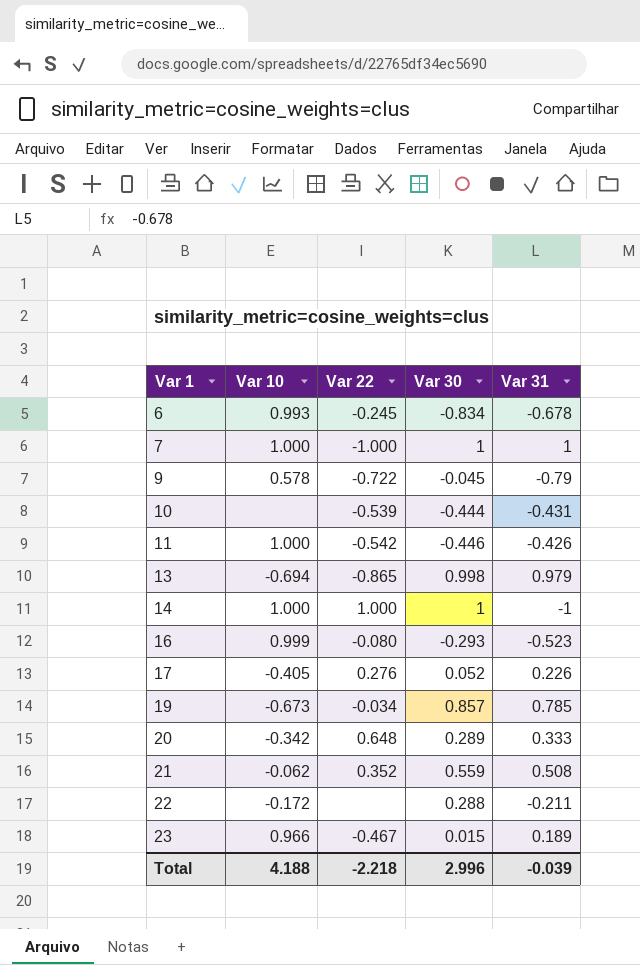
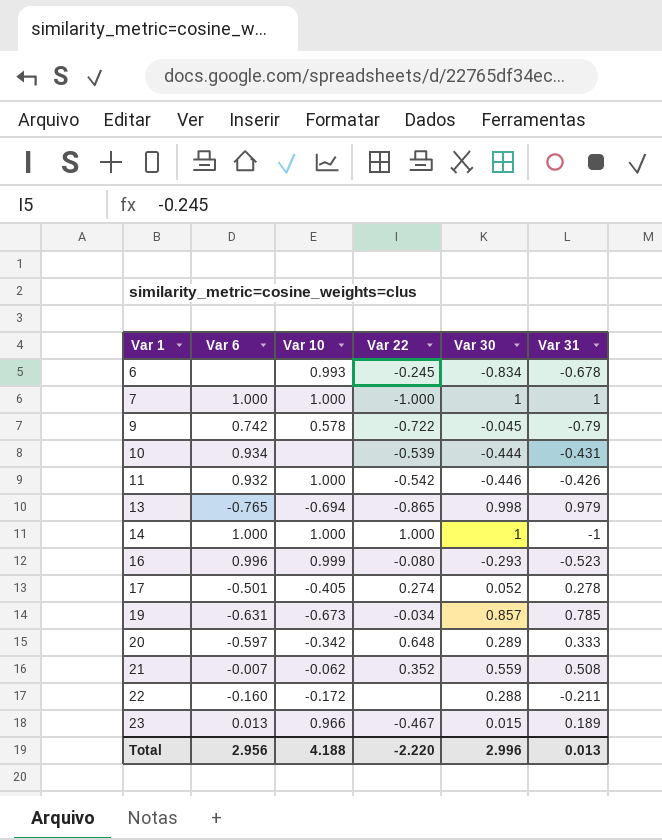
column Var 6 | position: none -> 2
17 | Var 22: 0.276 -> 0.274
17 | Var 31: 0.226 -> 0.278
Total | Var 22: -2.218 -> -2.220
Total | Var 31: -0.039 -> 0.013

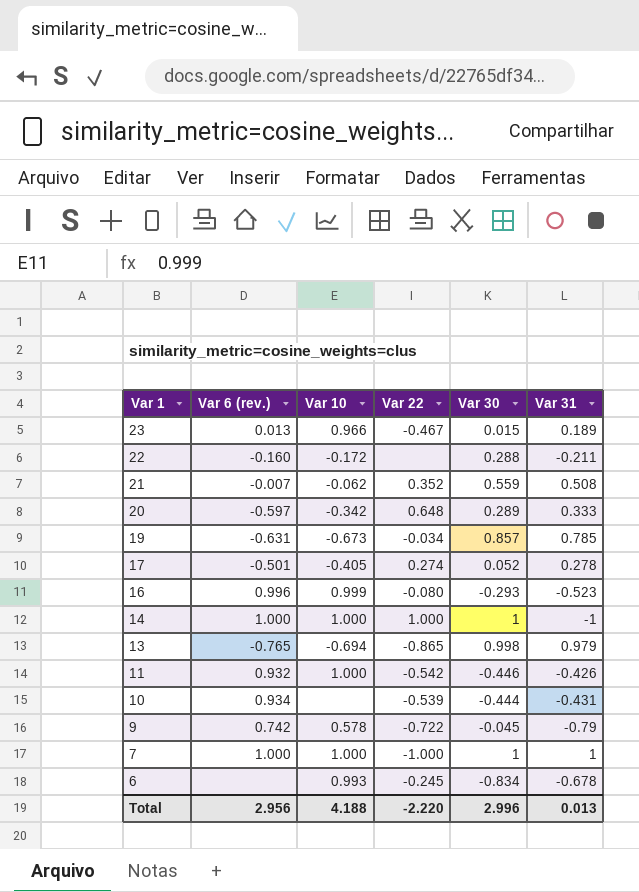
row order: Var 1 ascending -> Var 1 descending
column name: Var 6 -> Var 6 (rev.)

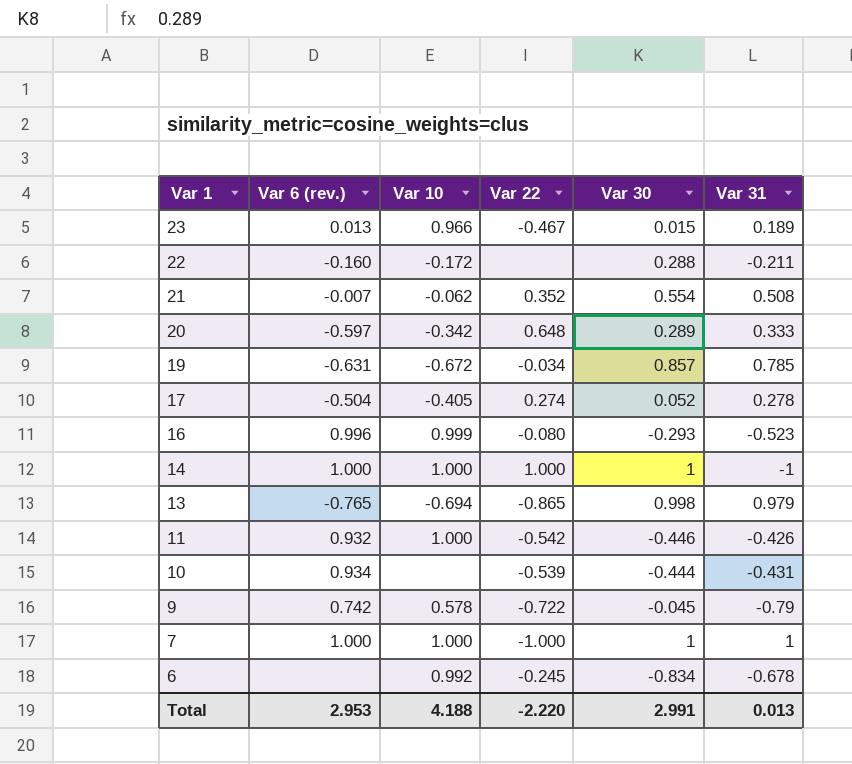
21 | Var 30: 0.559 -> 0.554
19 | Var 10: -0.673 -> -0.672
17 | Var 6 (rev.): -0.501 -> -0.504
6 | Var 10: 0.993 -> 0.992
Total | Var 6 (rev.): 2.956 -> 2.953
Total | Var 30: 2.996 -> 2.991

